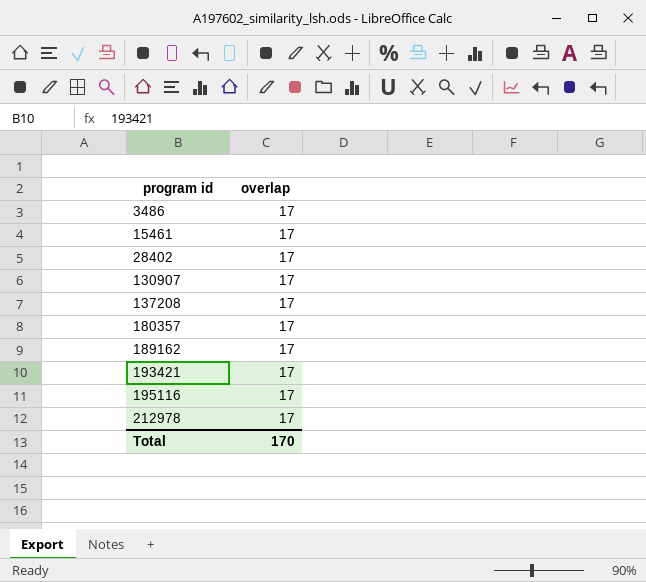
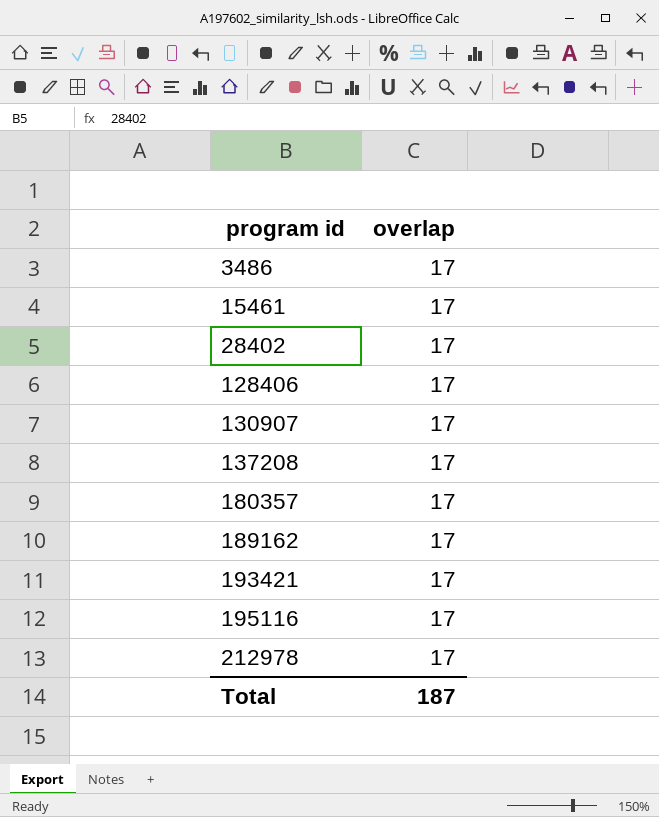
row 128406: none -> 17
Total | overlap: 170 -> 187

